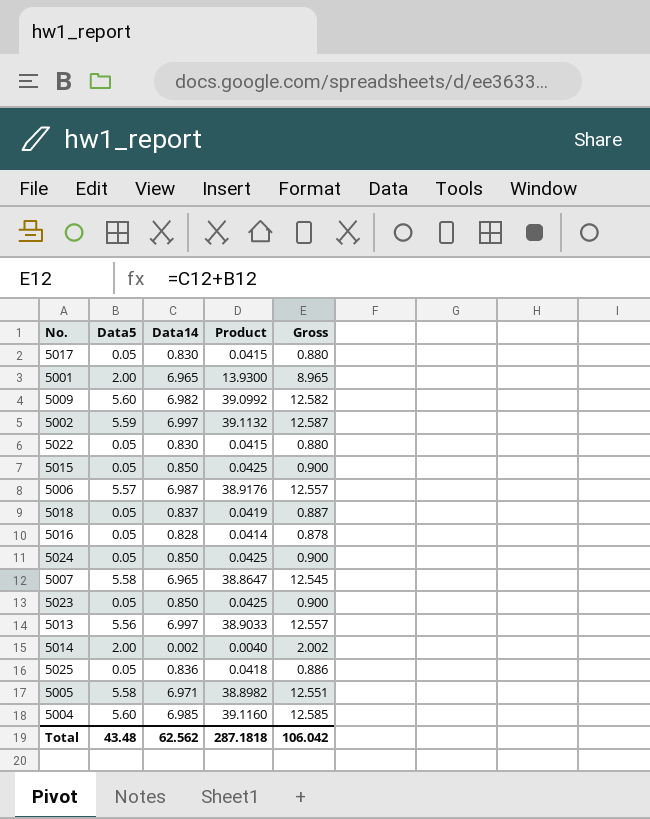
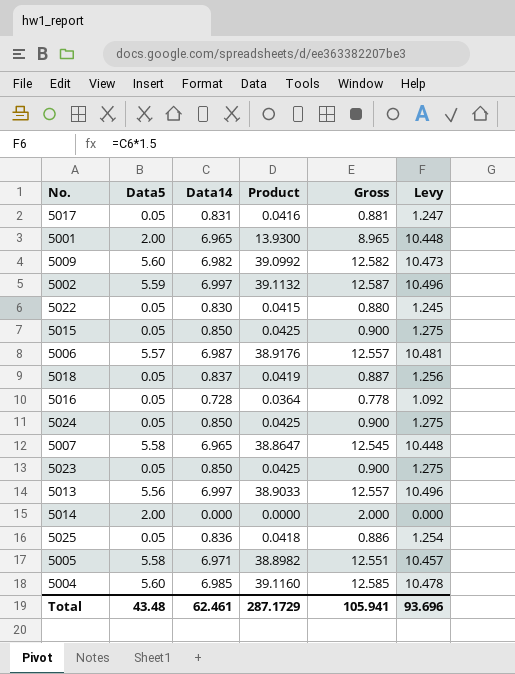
column Levy | formula: none -> [Data14] * 1.5
5017 | Data14: 0.830 -> 0.831
5017 | Product: 0.0415 -> 0.0416
5017 | Gross: 0.880 -> 0.881
5016 | Data14: 0.828 -> 0.728
5016 | Product: 0.0414 -> 0.0364
5016 | Gross: 0.878 -> 0.778
5014 | Data14: 0.002 -> 0.000
5014 | Product: 0.0040 -> 0.0000
5014 | Gross: 2.002 -> 2.000
Total | Data14: 62.562 -> 62.461
Total | Product: 287.1818 -> 287.1729
Total | Gross: 106.042 -> 105.941

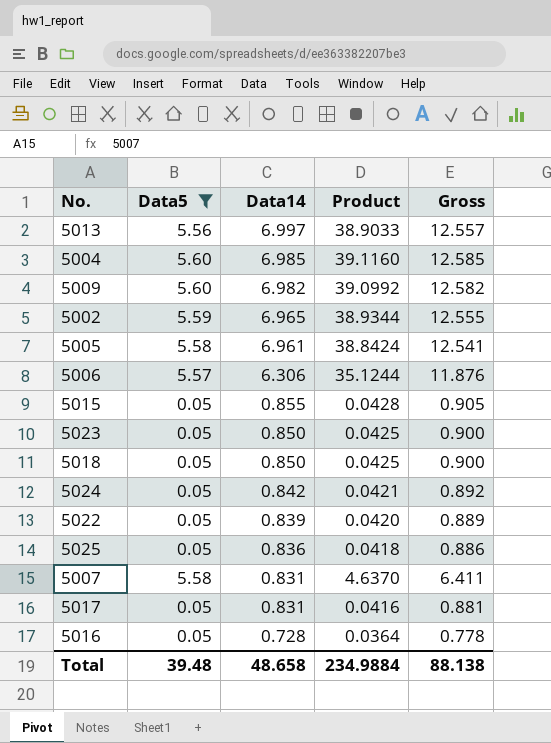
filter: none -> Data5 != 2.00
row order: none -> Data14 descending
column Levy | formula: [Data14] * 1.5 -> none
5002 | Data14: 6.997 -> 6.965
5002 | Product: 39.1132 -> 38.9344
5002 | Gross: 12.587 -> 12.555
5005 | Data14: 6.971 -> 6.961
5005 | Product: 38.8982 -> 38.8424
5005 | Gross: 12.551 -> 12.541
5006 | Data14: 6.987 -> 6.306
5006 | Product: 38.9176 -> 35.1244
5006 | Gross: 12.557 -> 11.876
5015 | Data14: 0.850 -> 0.855
5015 | Product: 0.0425 -> 0.0428
5015 | Gross: 0.900 -> 0.905
5018 | Data14: 0.837 -> 0.850
5018 | Product: 0.0419 -> 0.0425
5018 | Gross: 0.887 -> 0.900
5024 | Data14: 0.850 -> 0.842
5024 | Product: 0.0425 -> 0.0421
5024 | Gross: 0.900 -> 0.892
5022 | Data14: 0.830 -> 0.839
5022 | Product: 0.0415 -> 0.0420
5022 | Gross: 0.880 -> 0.889
5007 | Data14: 6.965 -> 0.831
5007 | Product: 38.8647 -> 4.6370
5007 | Gross: 12.545 -> 6.411
Total | Data5: 43.48 -> 39.48
Total | Data14: 62.461 -> 48.658
Total | Product: 287.1729 -> 234.9884
Total | Gross: 105.941 -> 88.138

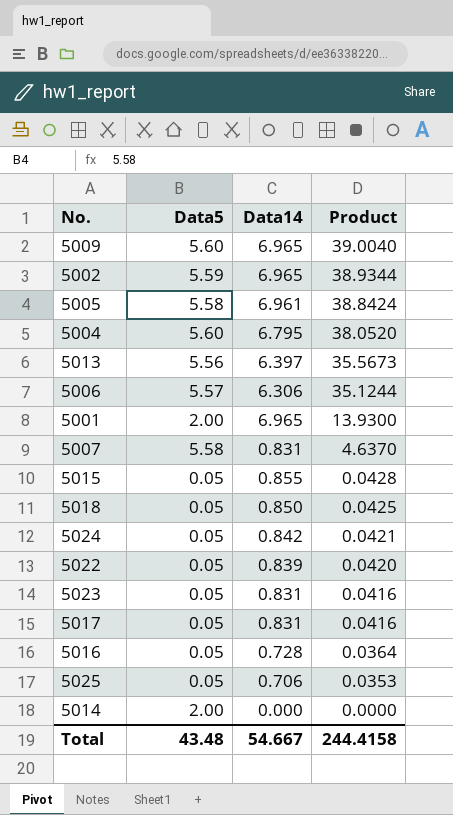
filter: Data5 != 2.00 -> none
row order: Data14 descending -> Product descending
column Gross | formula: [Data5] + [Data14] -> none
5009 | Data14: 6.982 -> 6.965
5009 | Product: 39.0992 -> 39.0040
5004 | Data14: 6.985 -> 6.795
5004 | Product: 39.1160 -> 38.0520
5013 | Data14: 6.997 -> 6.397
5013 | Product: 38.9033 -> 35.5673
5023 | Data14: 0.850 -> 0.831
5023 | Product: 0.0425 -> 0.0416
5025 | Data14: 0.836 -> 0.706
5025 | Product: 0.0418 -> 0.0353
Total | Data5: 39.48 -> 43.48
Total | Data14: 48.658 -> 54.667
Total | Product: 234.9884 -> 244.4158

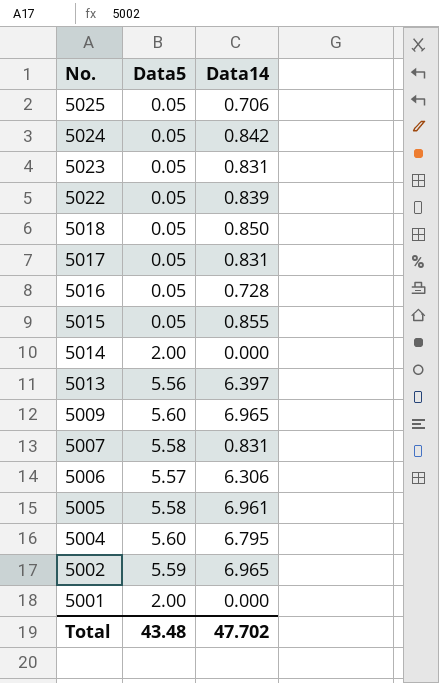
row order: Product descending -> No. descending
column Product | formula: [Data5] * [Data14] -> none
5001 | Data14: 6.965 -> 0.000
Total | Data14: 54.667 -> 47.702

